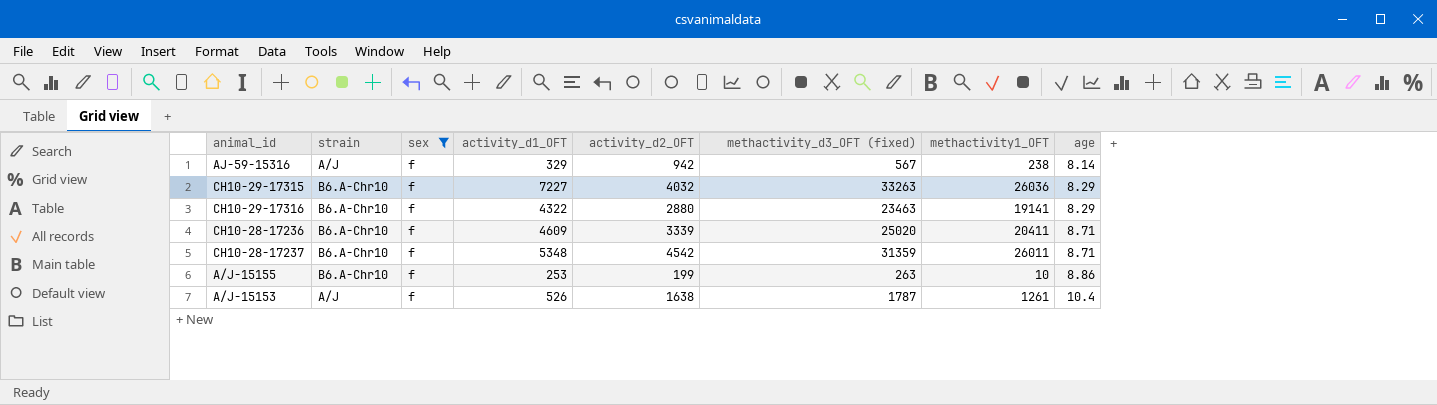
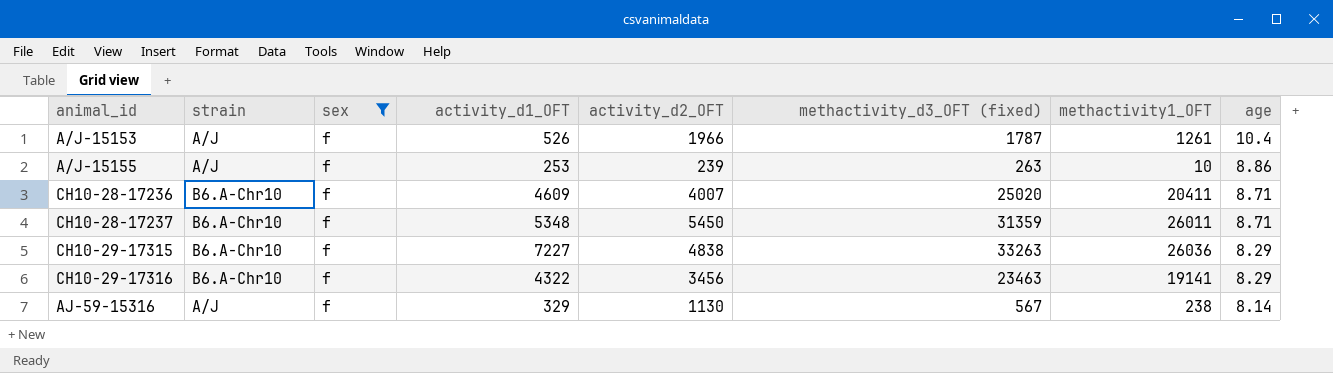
row order: age ascending -> age descending
A/J-15153 | activity_d2_OFT: 1638 -> 1966
A/J-15155 | strain: B6.A-Chr10 -> A/J
A/J-15155 | activity_d2_OFT: 199 -> 239
CH10-28-17236 | activity_d2_OFT: 3339 -> 4007
CH10-28-17237 | activity_d2_OFT: 4542 -> 5450
CH10-29-17315 | activity_d2_OFT: 4032 -> 4838
CH10-29-17316 | activity_d2_OFT: 2880 -> 3456
AJ-59-15316 | activity_d2_OFT: 942 -> 1130

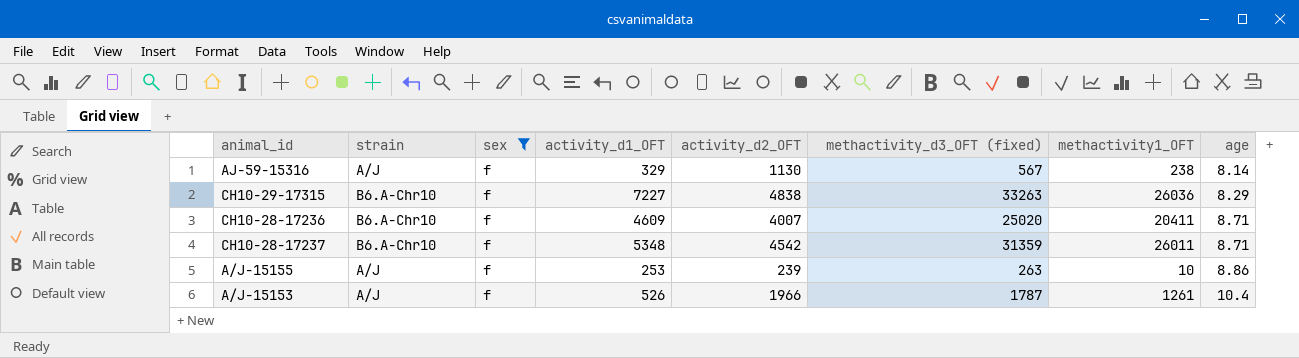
row order: age descending -> age ascending
row CH10-29-17316: B6.A-Chr10 | f | 4322 | 3456 | 23463 | 19141 | 8.29 -> none
CH10-28-17237 | activity_d2_OFT: 5450 -> 4542

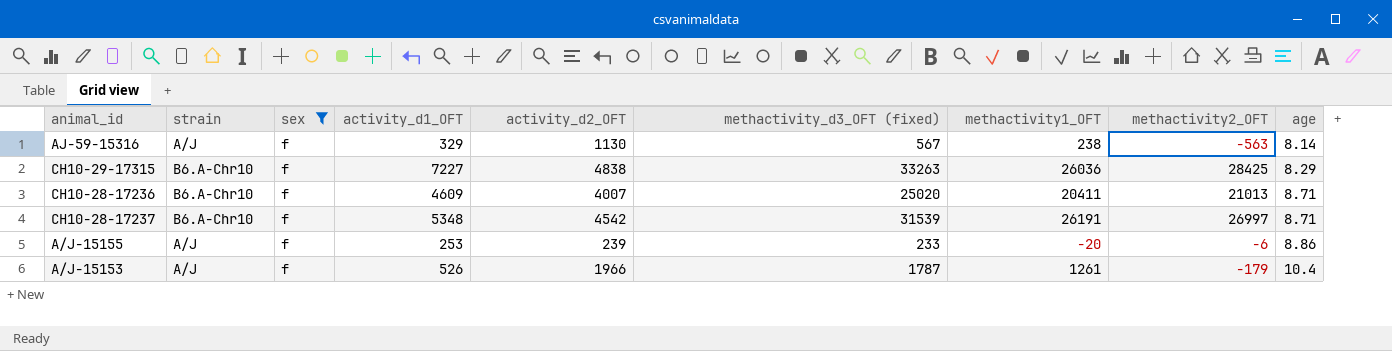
column methactivity2_OFT | formula: none -> [methactivity_d3_OFT (fixed)] - [activity_d2_OFT]
CH10-28-17237 | methactivity_d3_OFT (fixed): 31359 -> 31539
CH10-28-17237 | methactivity1_OFT: 26011 -> 26191
A/J-15155 | methactivity_d3_OFT (fixed): 263 -> 233
A/J-15155 | methactivity1_OFT: 10 -> -20

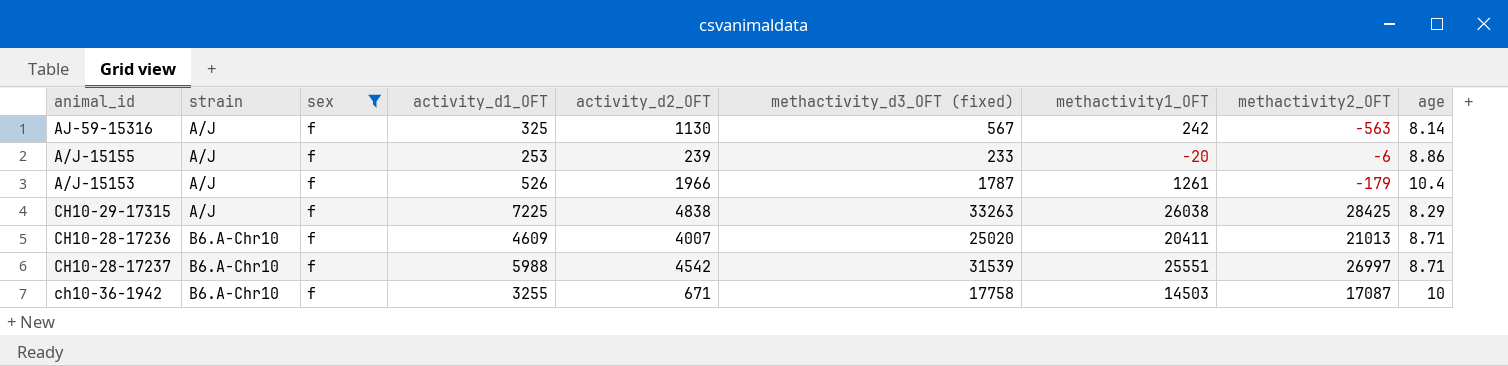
row order: age ascending -> strain ascending
AJ-59-15316 | activity_d1_OFT: 329 -> 325
AJ-59-15316 | methactivity1_OFT: 238 -> 242
CH10-29-17315 | strain: B6.A-Chr10 -> A/J
CH10-29-17315 | activity_d1_OFT: 7227 -> 7225
CH10-29-17315 | methactivity1_OFT: 26036 -> 26038
CH10-28-17237 | activity_d1_OFT: 5348 -> 5988
CH10-28-17237 | methactivity1_OFT: 26191 -> 25551
row ch10-36-1942: none -> B6.A-Chr10 | f | 3255 | 671 | 17758 | 14503 | 17087 | 10

